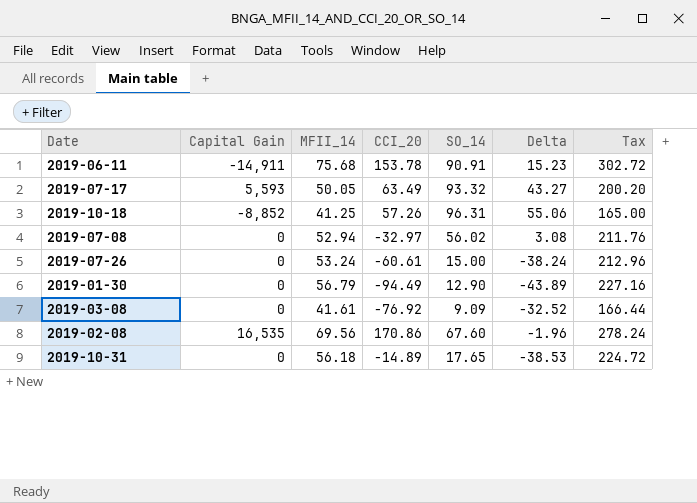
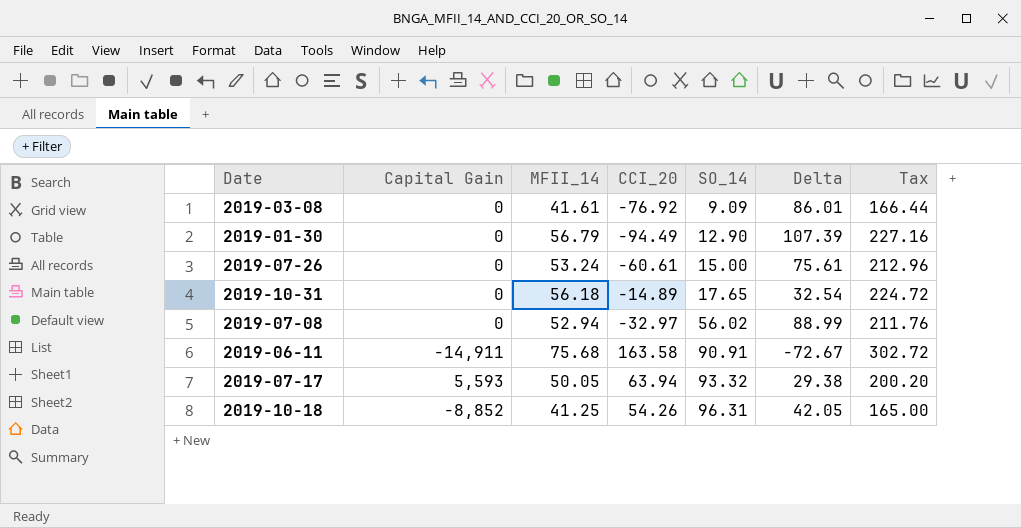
row order: none -> SO_14 ascending
column Delta | formula: [SO_14] - [MFII_14] -> [SO_14] - [CCI_20]
row 2019-02-08: 16,535 | 69.56 | 170.86 | 67.60 | -1.96 | 278.24 -> none
2019-06-11 | CCI_20: 153.78 -> 163.58
2019-07-17 | CCI_20: 63.49 -> 63.94
2019-10-18 | CCI_20: 57.26 -> 54.26

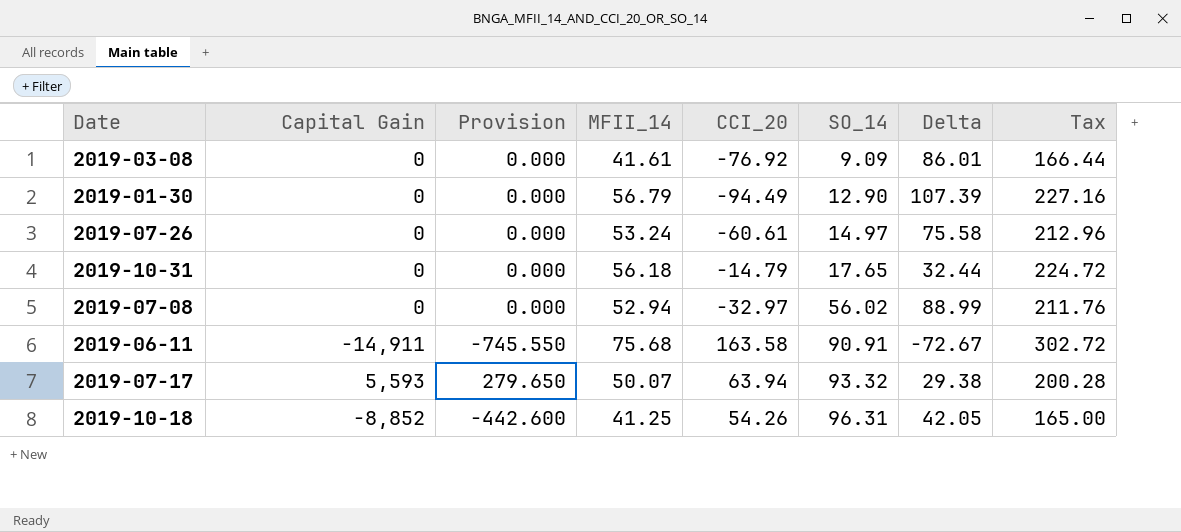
column Provision | formula: none -> [Capital Gain] * 0.05
2019-07-26 | SO_14: 15.00 -> 14.97
2019-07-26 | Delta: 75.61 -> 75.58
2019-10-31 | CCI_20: -14.89 -> -14.79
2019-10-31 | Delta: 32.54 -> 32.44
2019-07-17 | MFII_14: 50.05 -> 50.07
2019-07-17 | Tax: 200.20 -> 200.28

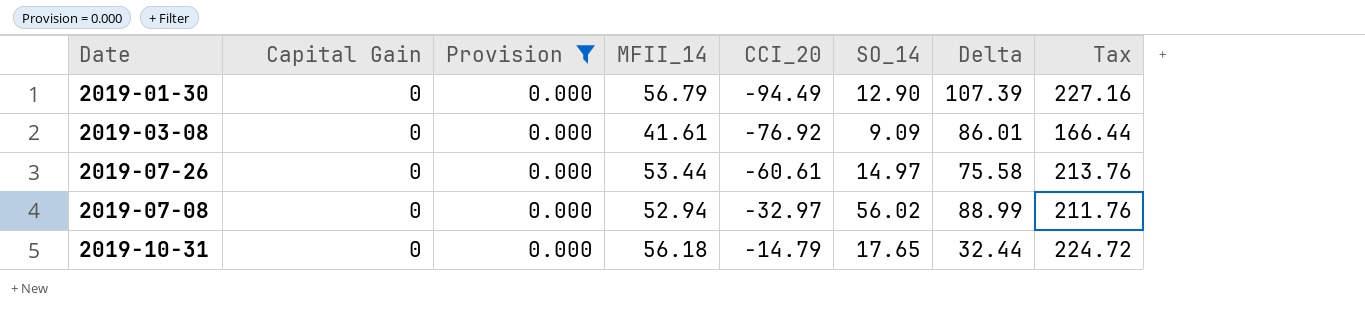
filter: none -> Provision = 0.000
row order: SO_14 ascending -> CCI_20 ascending
2019-07-26 | MFII_14: 53.24 -> 53.44
2019-07-26 | Tax: 212.96 -> 213.76

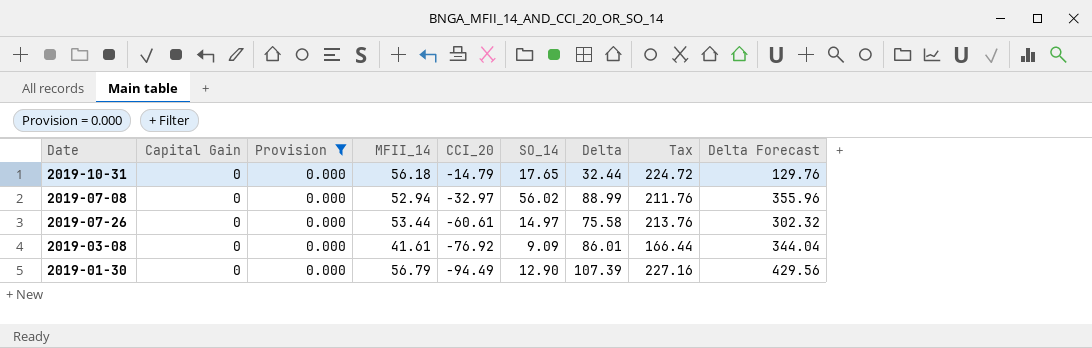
row order: CCI_20 ascending -> CCI_20 descending
column Delta Forecast | formula: none -> [Delta] * 4

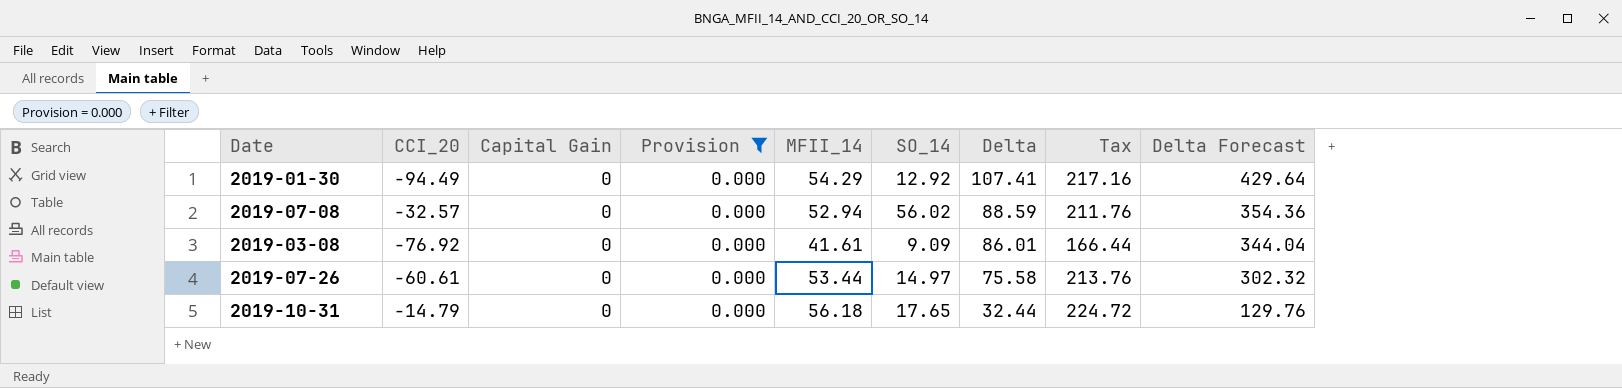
row order: CCI_20 descending -> Delta descending
column CCI_20 | position: 5 -> 2
2019-01-30 | MFII_14: 56.79 -> 54.29
2019-01-30 | SO_14: 12.90 -> 12.92
2019-01-30 | Delta: 107.39 -> 107.41
2019-01-30 | Tax: 227.16 -> 217.16
2019-01-30 | Delta Forecast: 429.56 -> 429.64
2019-07-08 | CCI_20: -32.97 -> -32.57
2019-07-08 | Delta: 88.99 -> 88.59
2019-07-08 | Delta Forecast: 355.96 -> 354.36

